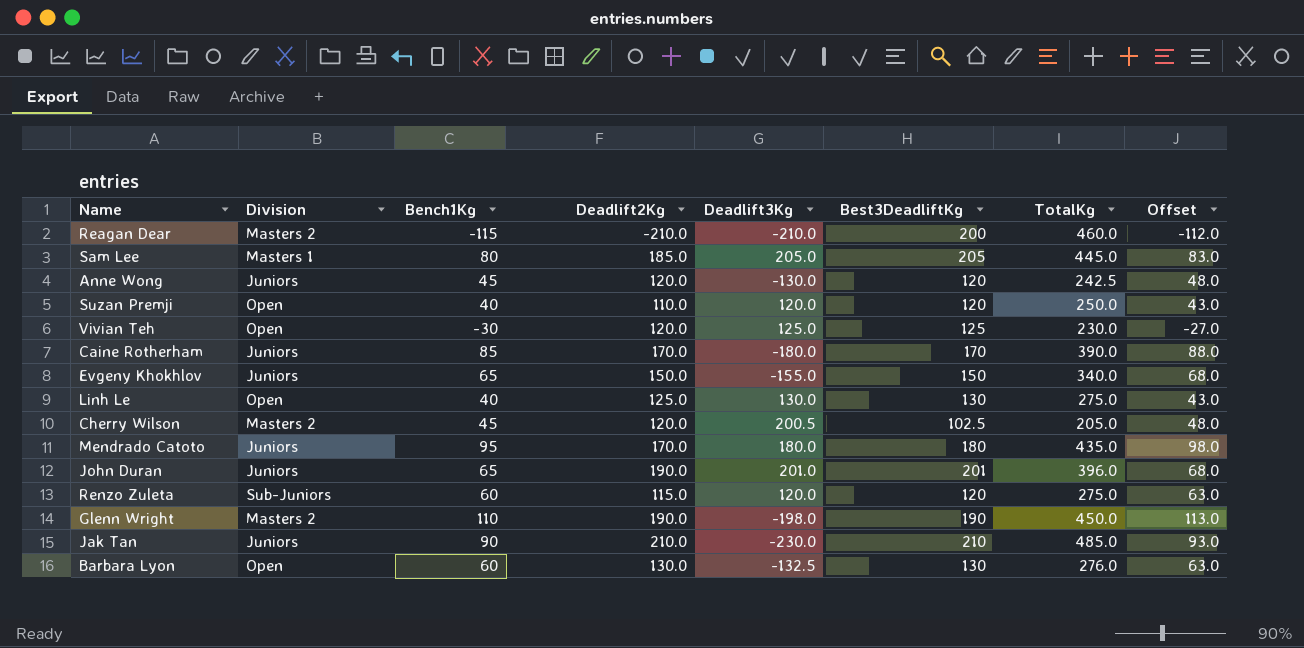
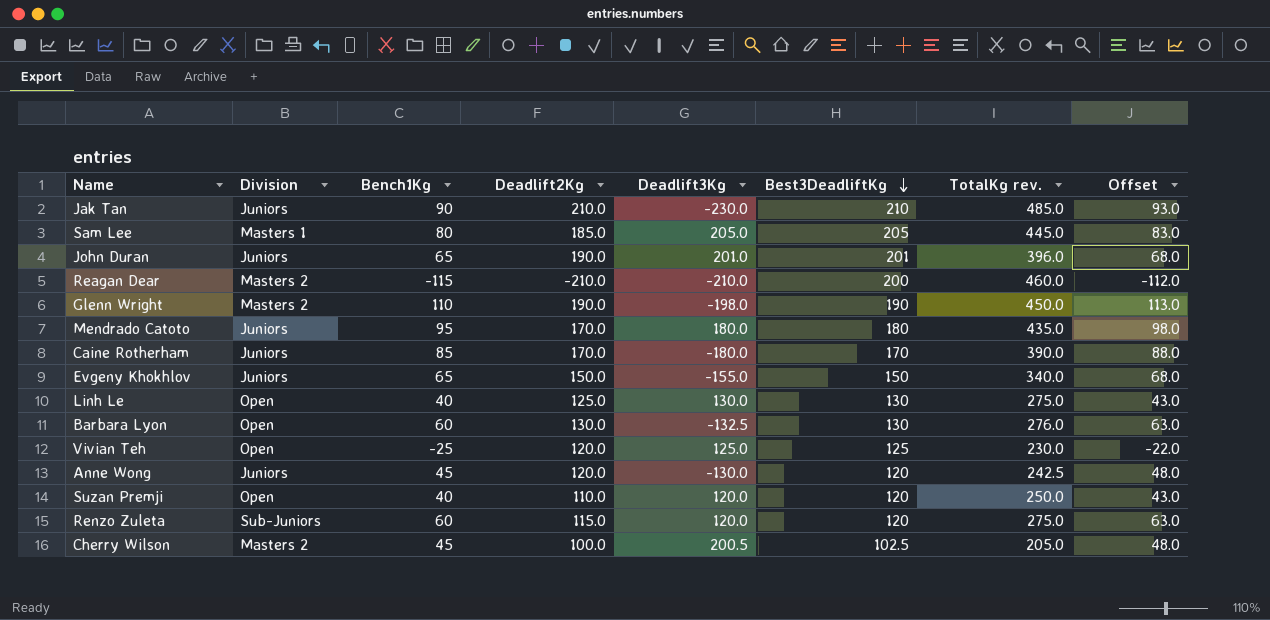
row order: none -> Best3DeadliftKg descending
column name: TotalKg -> TotalKg rev.
Vivian Teh | Bench1Kg: -30 -> -25
Vivian Teh | Offset: -27.0 -> -22.0
Cherry Wilson | Deadlift2Kg: 120.0 -> 100.0

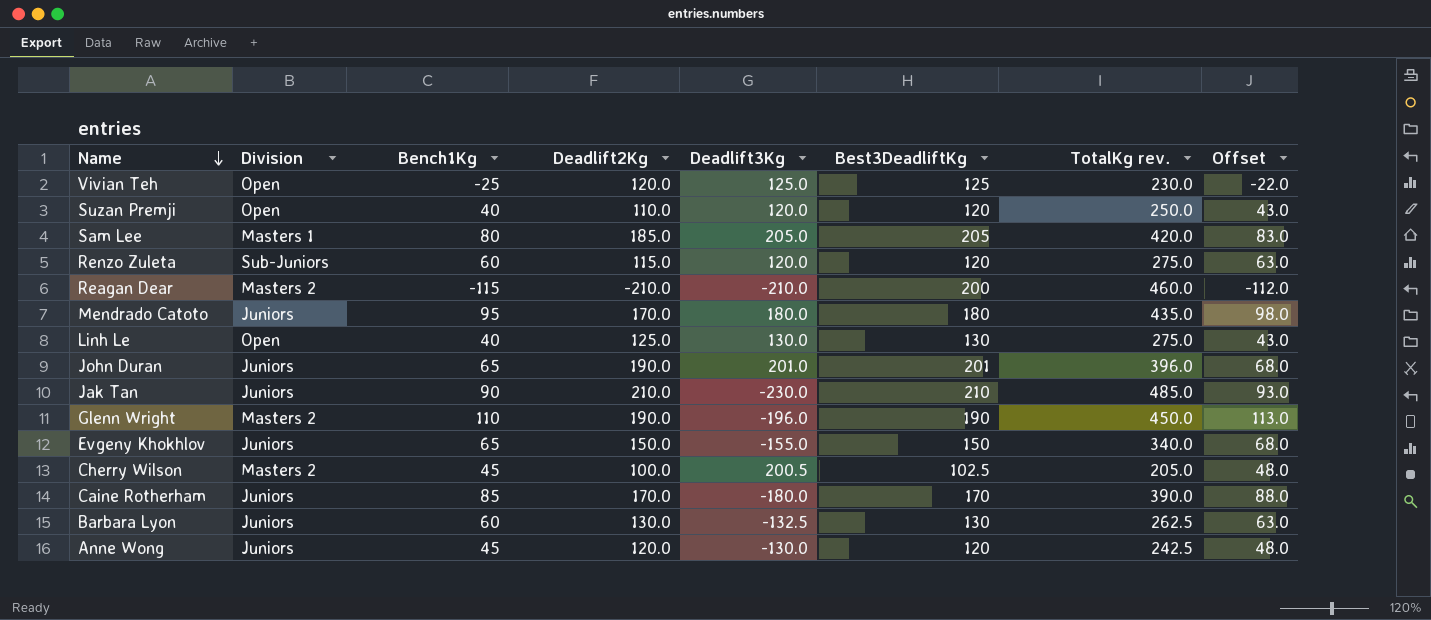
row order: Best3DeadliftKg descending -> Name descending
Sam Lee | TotalKg rev.: 445.0 -> 420.0
Glenn Wright | Deadlift3Kg: -198.0 -> -196.0
Barbara Lyon | Division: Open -> Juniors
Barbara Lyon | TotalKg rev.: 276.0 -> 262.5

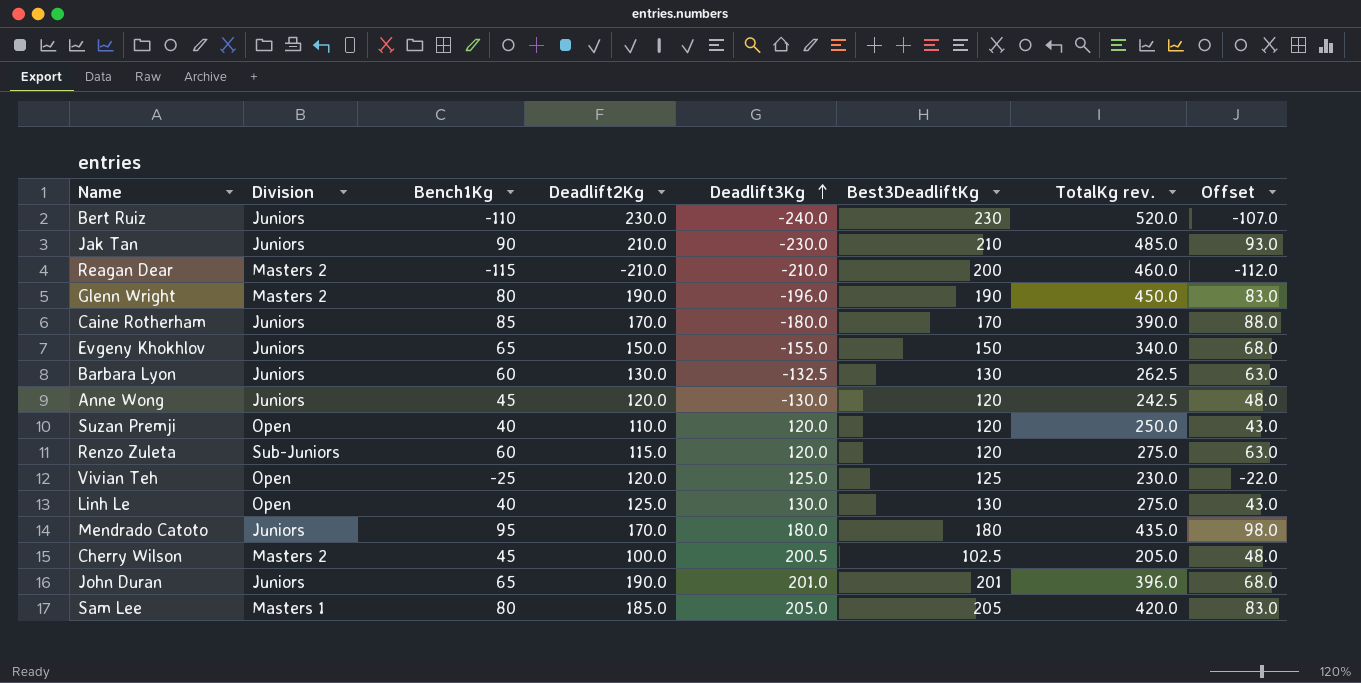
row order: Name descending -> Deadlift3Kg ascending
row Bert Ruiz: none -> Juniors | -110 | 230.0 | -240.0 | 230 | 520.0 | -107.0
Glenn Wright | Bench1Kg: 110 -> 80
Glenn Wright | Offset: 113.0 -> 83.0

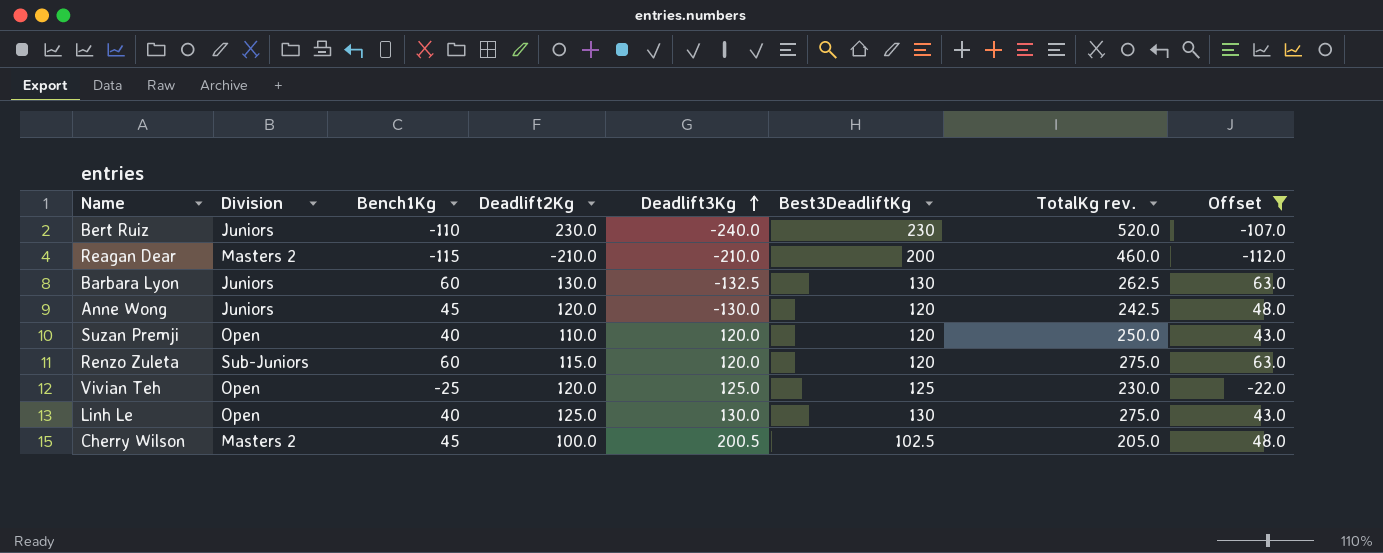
filter: none -> Offset <= 63.0

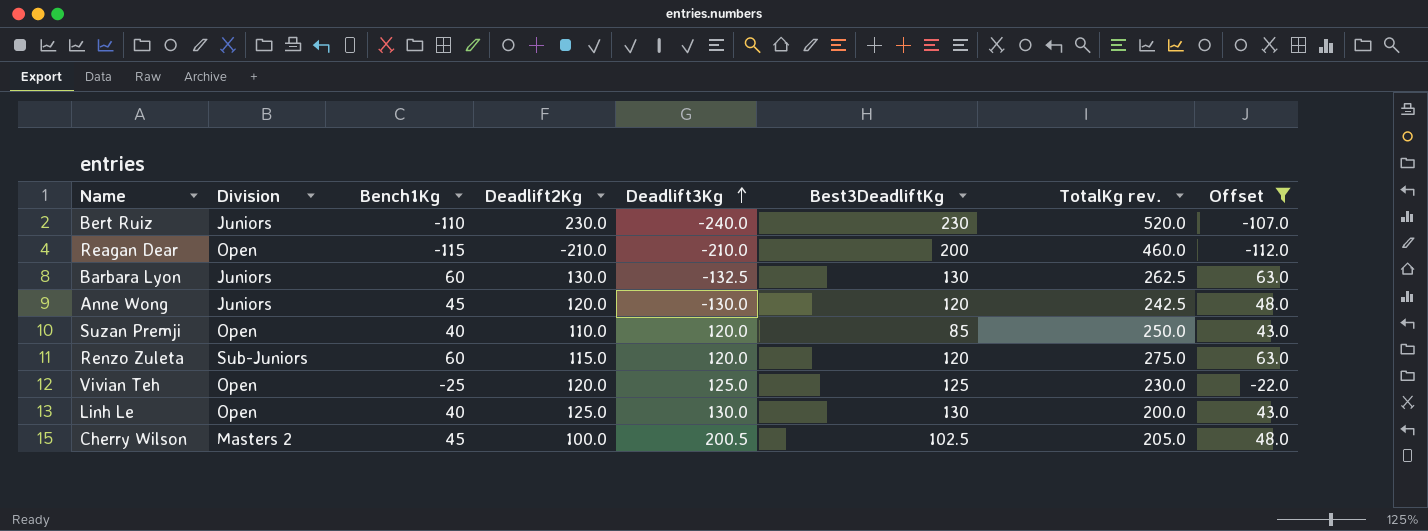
Reagan Dear | Division: Masters 2 -> Open
Suzan Premji | Best3DeadliftKg: 120 -> 85
Linh Le | TotalKg rev.: 275.0 -> 200.0

